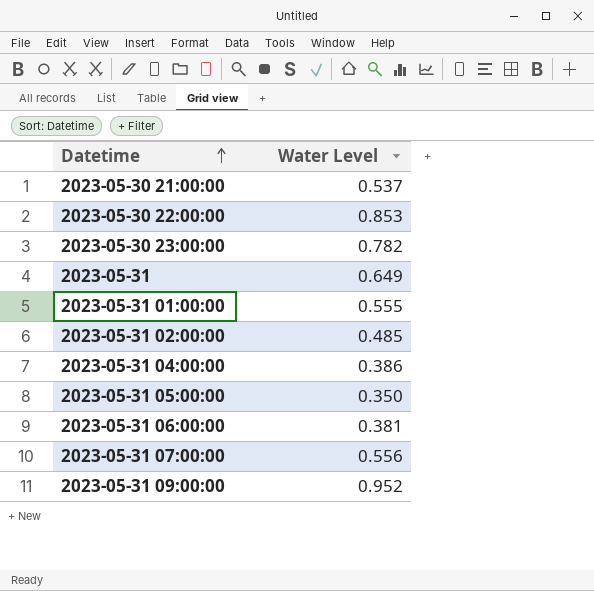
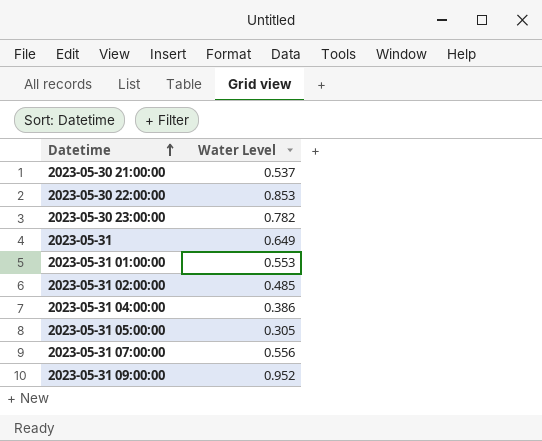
row 2023-05-31 06:00:00: 0.381 -> none
2023-05-31 01:00:00 | Water Level: 0.555 -> 0.553
2023-05-31 05:00:00 | Water Level: 0.350 -> 0.305

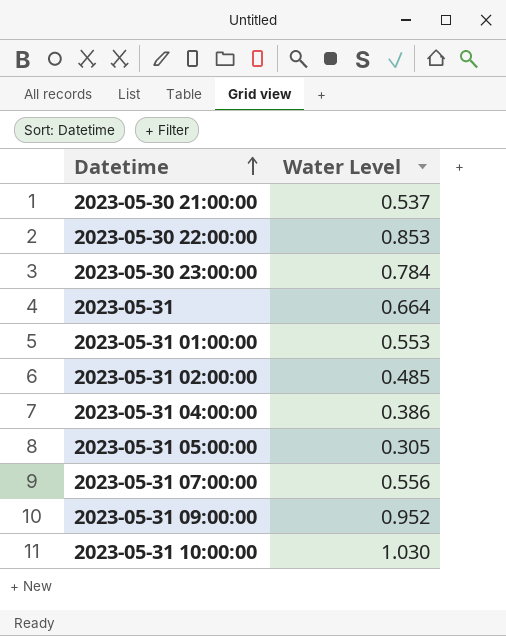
2023-05-30 23:00:00 | Water Level: 0.782 -> 0.784
2023-05-31 | Water Level: 0.649 -> 0.664
row 2023-05-31 10:00:00: none -> 1.030

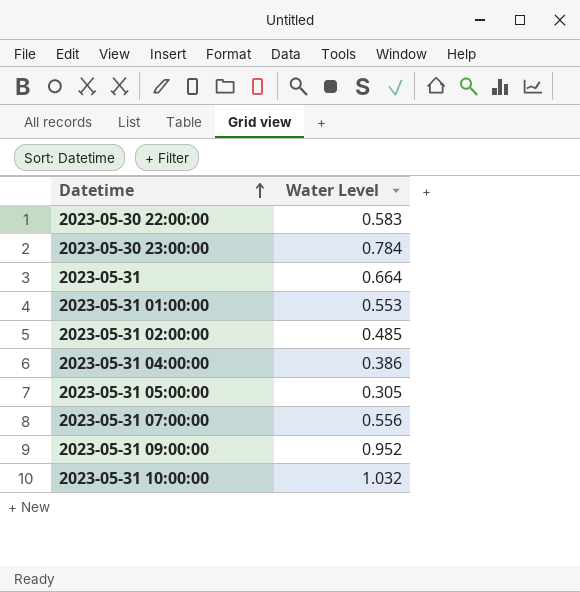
row 2023-05-30 21:00:00: 0.537 -> none
2023-05-30 22:00:00 | Water Level: 0.853 -> 0.583
2023-05-31 10:00:00 | Water Level: 1.030 -> 1.032

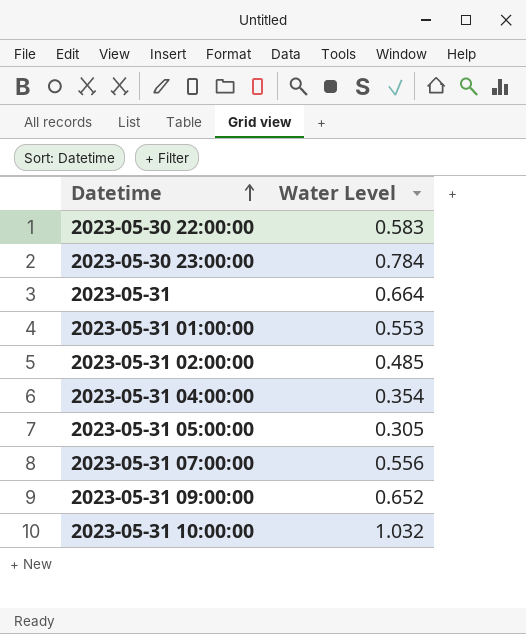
2023-05-31 04:00:00 | Water Level: 0.386 -> 0.354
2023-05-31 09:00:00 | Water Level: 0.952 -> 0.652

